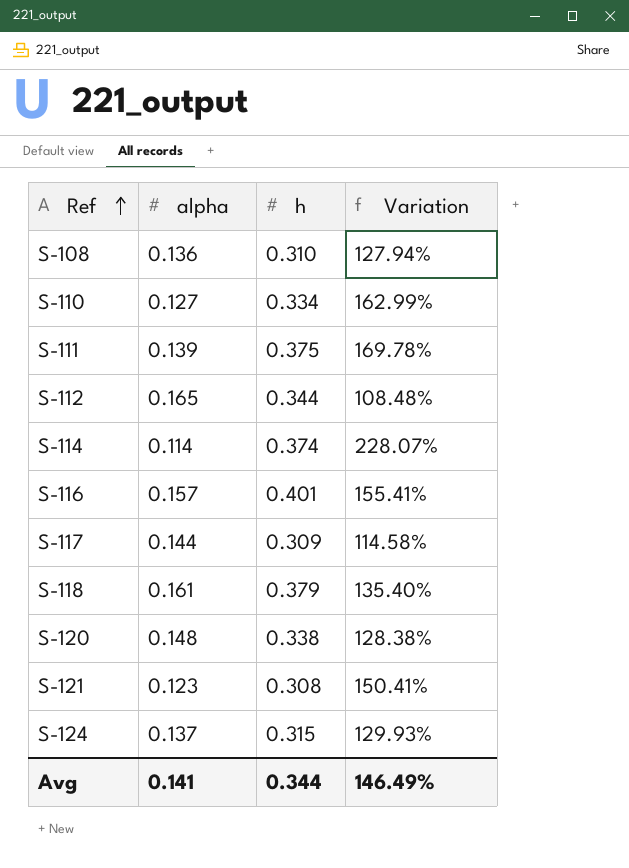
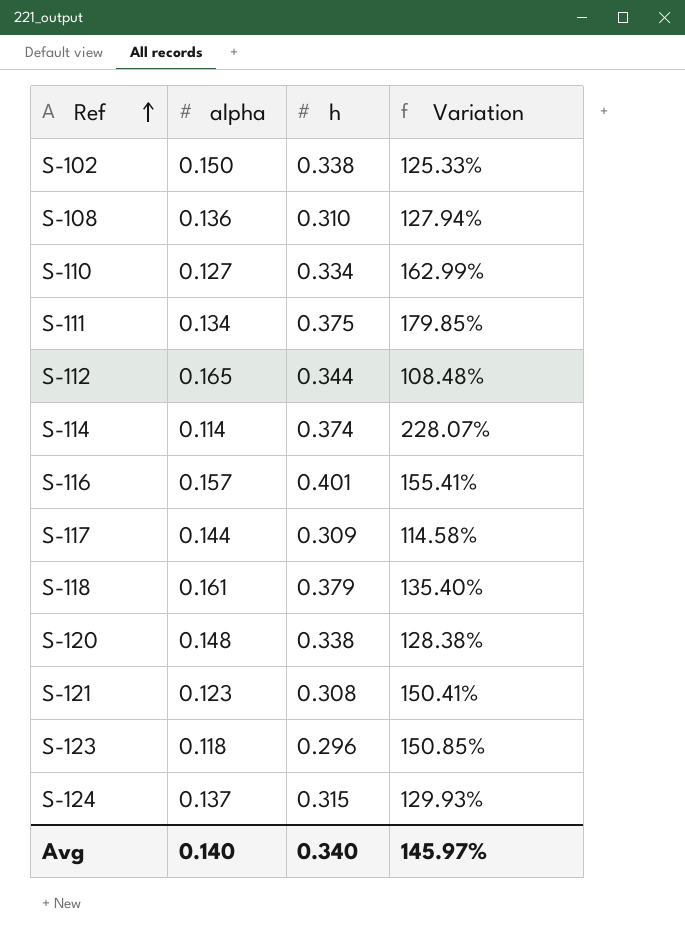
row S-102: none -> 0.150 | 0.338 | 125.33%
S-111 | alpha: 0.139 -> 0.134
S-111 | Variation: 169.78% -> 179.85%
row S-123: none -> 0.118 | 0.296 | 150.85%
Avg | alpha: 0.141 -> 0.140
Avg | h: 0.344 -> 0.340
Avg | Variation: 146.49% -> 145.97%

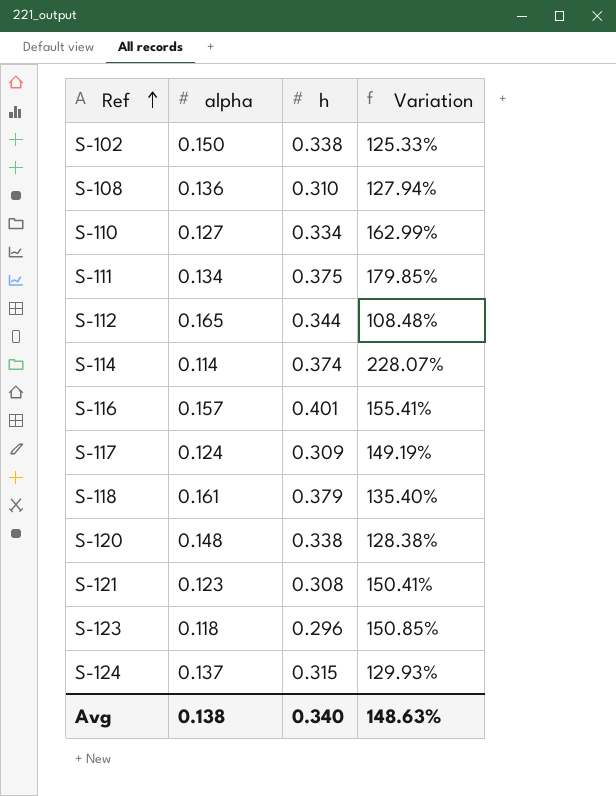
S-117 | alpha: 0.144 -> 0.124
S-117 | Variation: 114.58% -> 149.19%
Avg | alpha: 0.140 -> 0.138
Avg | Variation: 145.97% -> 148.63%

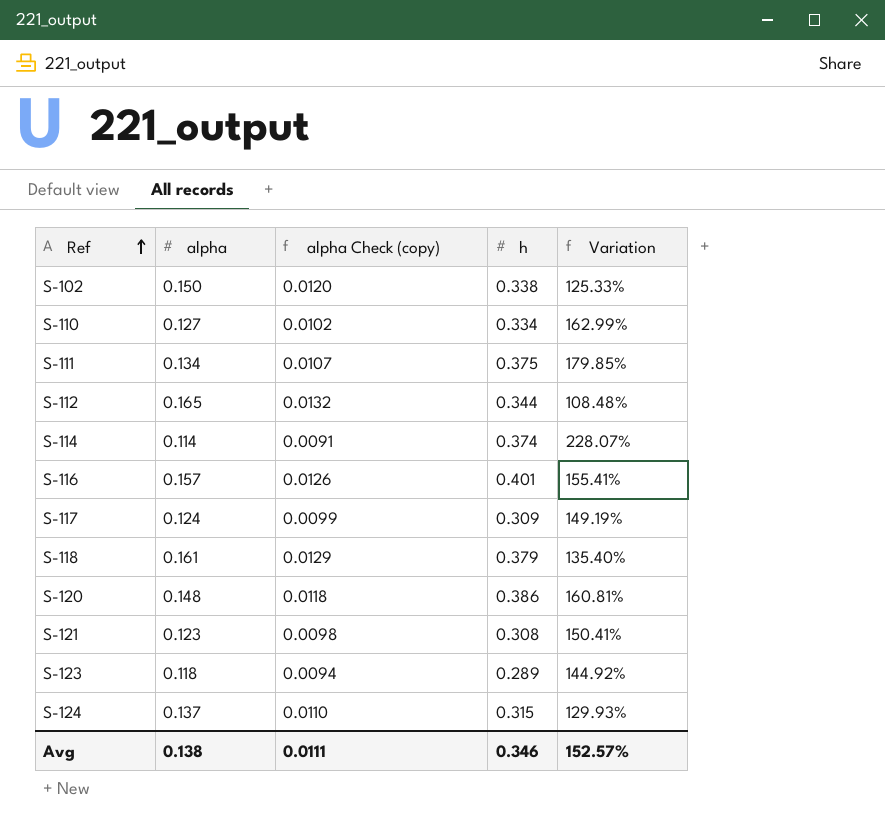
column alpha Check (copy) | formula: none -> [alpha] * 0.08
row S-108: 0.136 | 0.310 | 127.94% -> none
S-120 | h: 0.338 -> 0.386
S-120 | Variation: 128.38% -> 160.81%
S-123 | h: 0.296 -> 0.289
S-123 | Variation: 150.85% -> 144.92%
Avg | h: 0.340 -> 0.346
Avg | Variation: 148.63% -> 152.57%

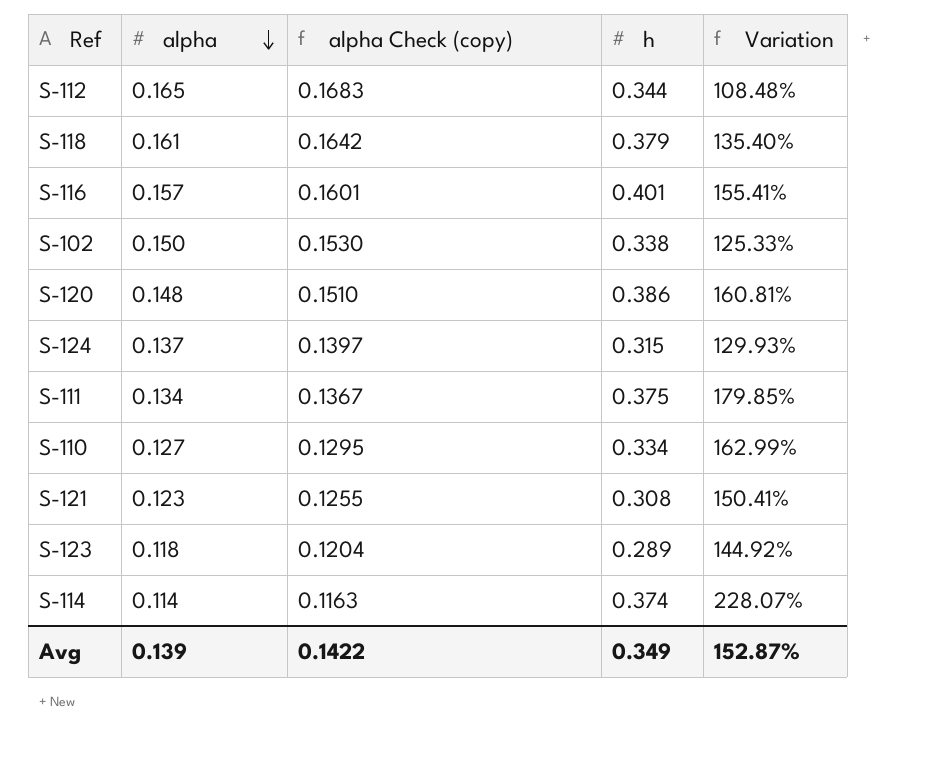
row order: Ref ascending -> alpha descending
column alpha Check (copy) | formula: [alpha] * 0.08 -> [alpha] * 1.02
row S-117: 0.124 | 0.0099 | 0.309 | 149.19% -> none
Avg | alpha: 0.138 -> 0.139
Avg | alpha Check (copy): 0.0111 -> 0.1422
Avg | h: 0.346 -> 0.349
Avg | Variation: 152.57% -> 152.87%

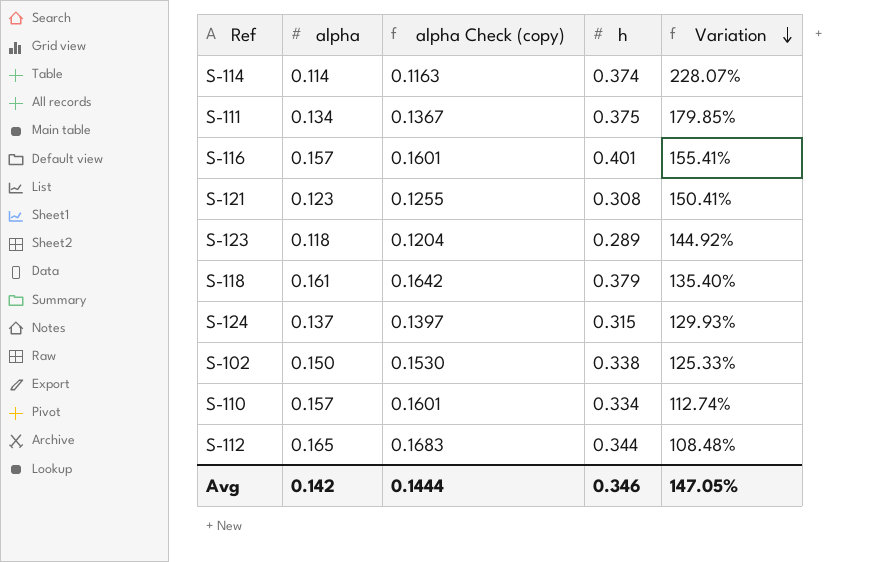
row order: alpha descending -> Variation descending
row S-120: 0.148 | 0.1510 | 0.386 | 160.81% -> none
S-110 | alpha: 0.127 -> 0.157
S-110 | alpha Check (copy): 0.1295 -> 0.1601
S-110 | Variation: 162.99% -> 112.74%
Avg | alpha: 0.139 -> 0.142
Avg | alpha Check (copy): 0.1422 -> 0.1444
Avg | h: 0.349 -> 0.346
Avg | Variation: 152.87% -> 147.05%

